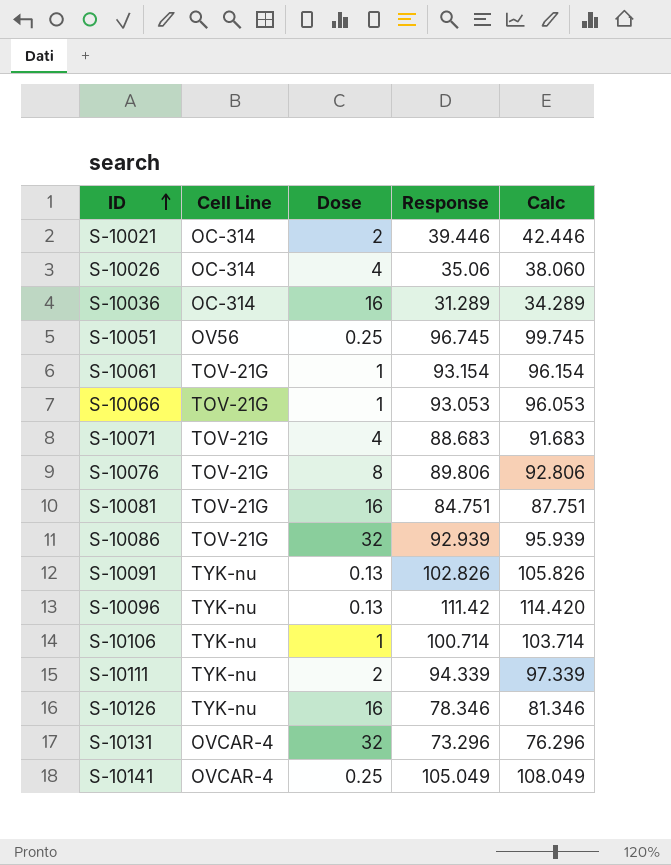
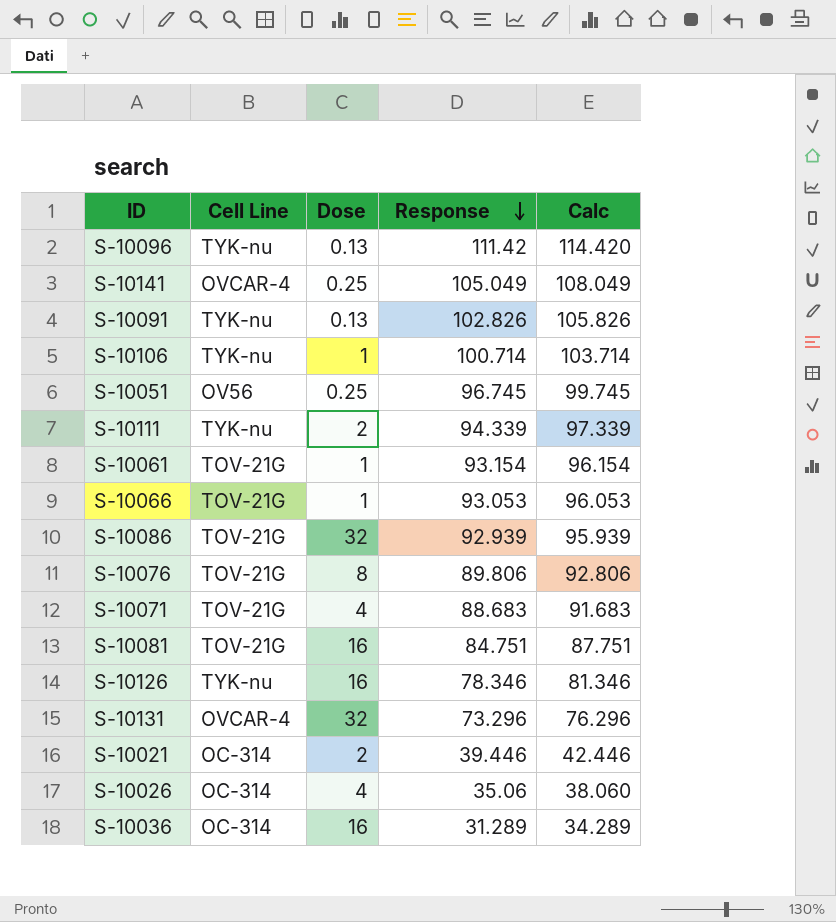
row order: ID ascending -> Response descending

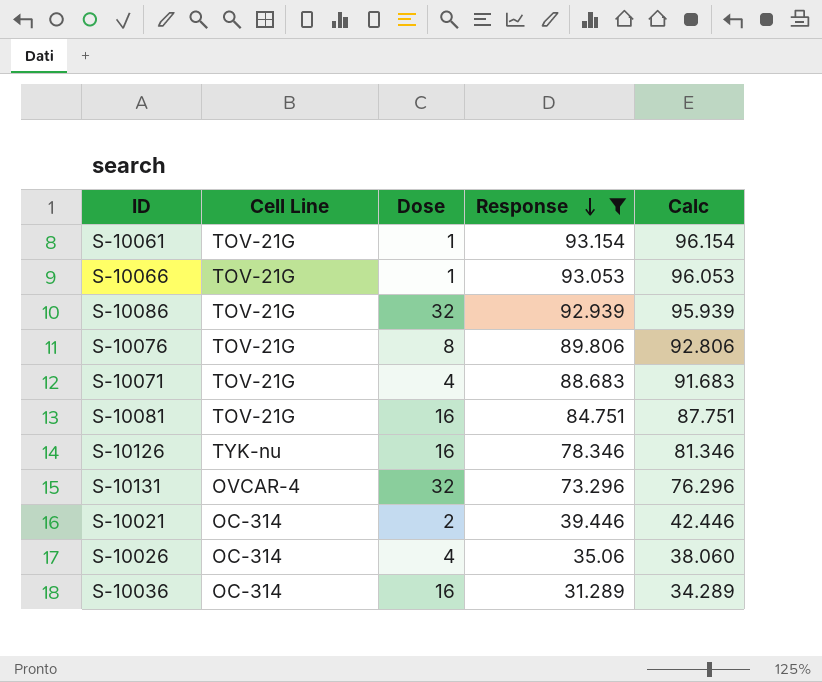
filter: none -> Response <= 93.154

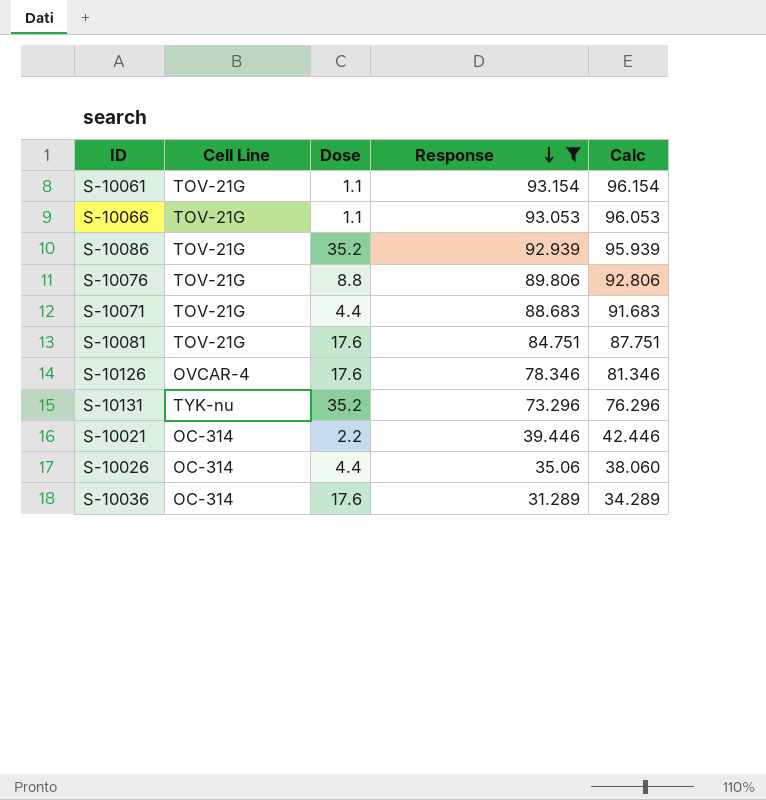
S-10061 | Dose: 1 -> 1.1
S-10066 | Dose: 1 -> 1.1
S-10086 | Dose: 32 -> 35.2
S-10076 | Dose: 8 -> 8.8
S-10071 | Dose: 4 -> 4.4
S-10081 | Dose: 16 -> 17.6
S-10126 | Cell Line: TYK-nu -> OVCAR-4
S-10126 | Dose: 16 -> 17.6
S-10131 | Cell Line: OVCAR-4 -> TYK-nu
S-10131 | Dose: 32 -> 35.2
S-10021 | Dose: 2 -> 2.2
S-10026 | Dose: 4 -> 4.4
S-10036 | Dose: 16 -> 17.6

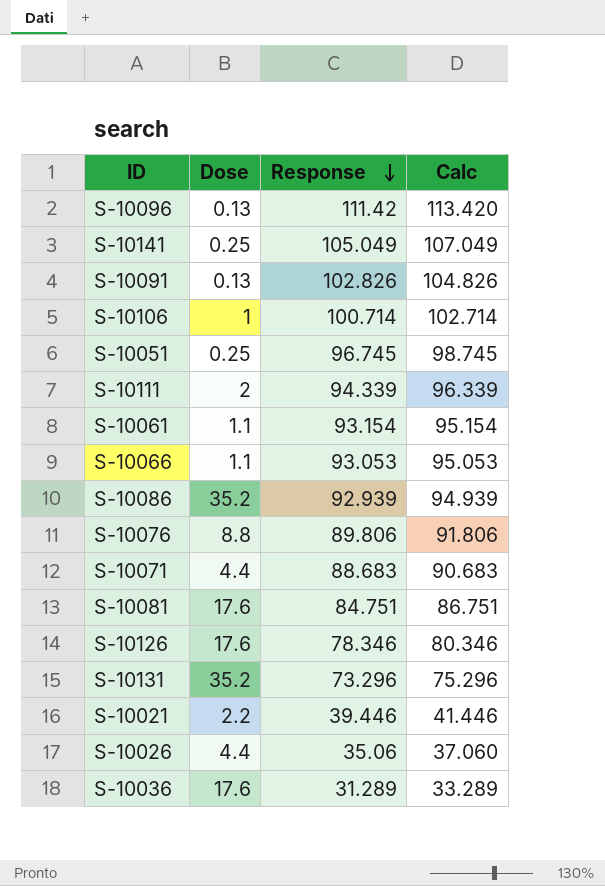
filter: Response <= 93.154 -> none
column Cell Line | position: 2 -> none
column Calc | formula: [Response] + 3 -> [Response] + 2

